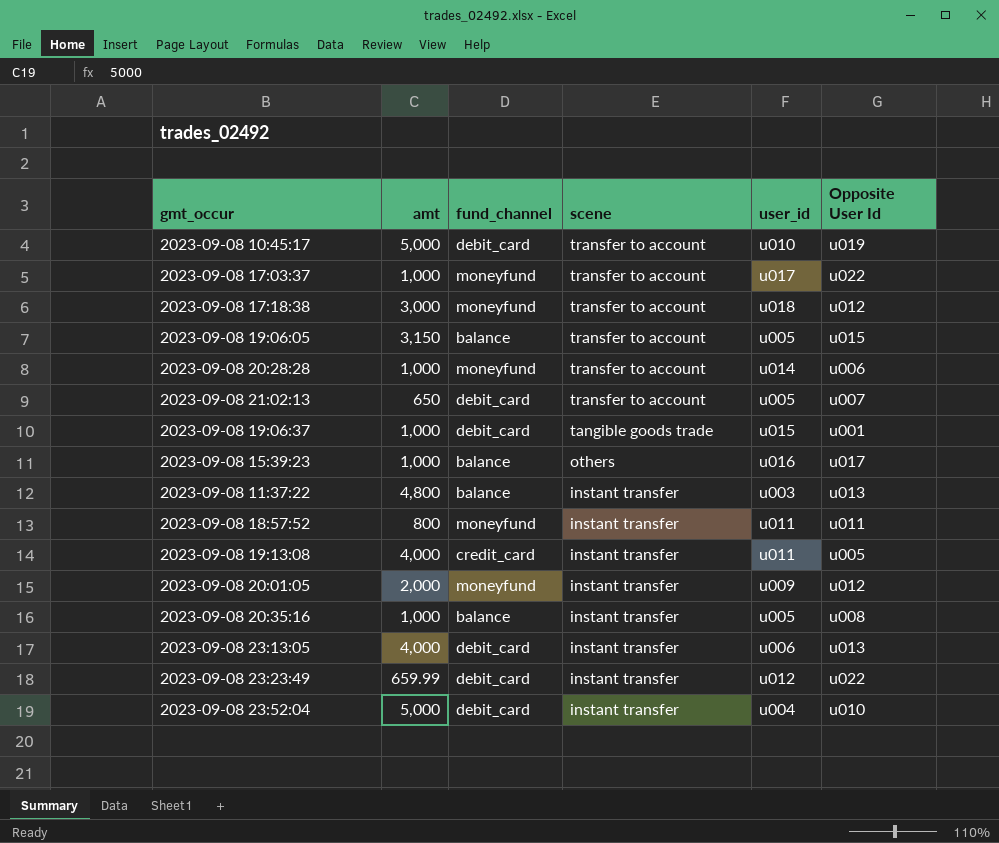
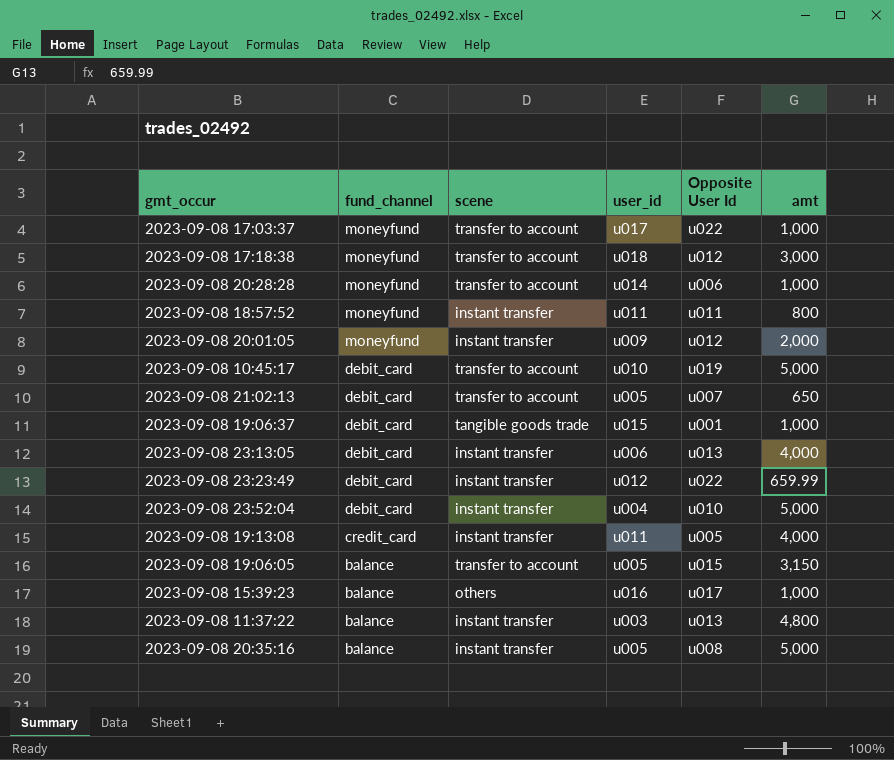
row order: scene descending -> fund_channel descending
column amt | position: 2 -> 6
2023-09-08 20:35:16 | amt: 1,000 -> 5,000

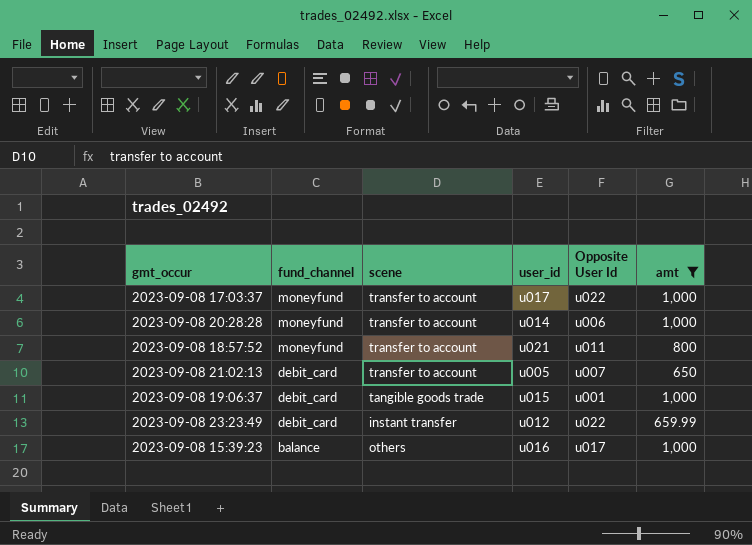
filter: none -> amt <= 1,000
2023-09-08 18:57:52 | scene: instant transfer -> transfer to account
2023-09-08 18:57:52 | user_id: u011 -> u021

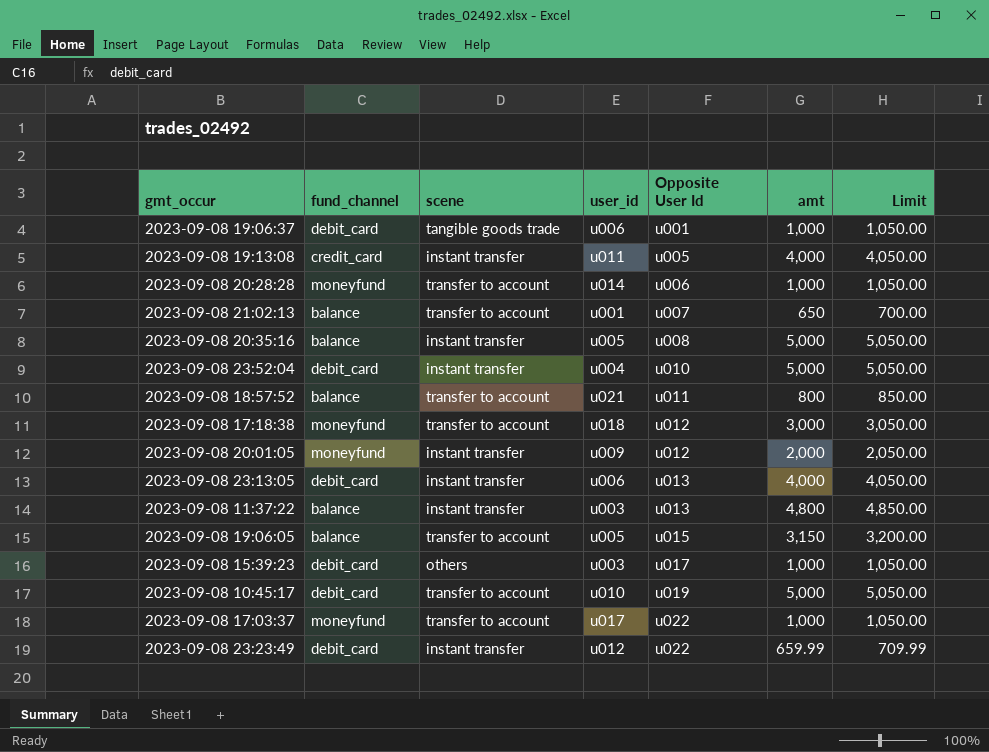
filter: amt <= 1,000 -> none
row order: fund_channel descending -> Opposite User Id ascending
column Limit | formula: none -> [amt] + 50
2023-09-08 19:06:37 | user_id: u015 -> u006
2023-09-08 21:02:13 | fund_channel: debit_card -> balance
2023-09-08 21:02:13 | user_id: u005 -> u001
2023-09-08 18:57:52 | fund_channel: moneyfund -> balance
2023-09-08 15:39:23 | fund_channel: balance -> debit_card
2023-09-08 15:39:23 | user_id: u016 -> u003

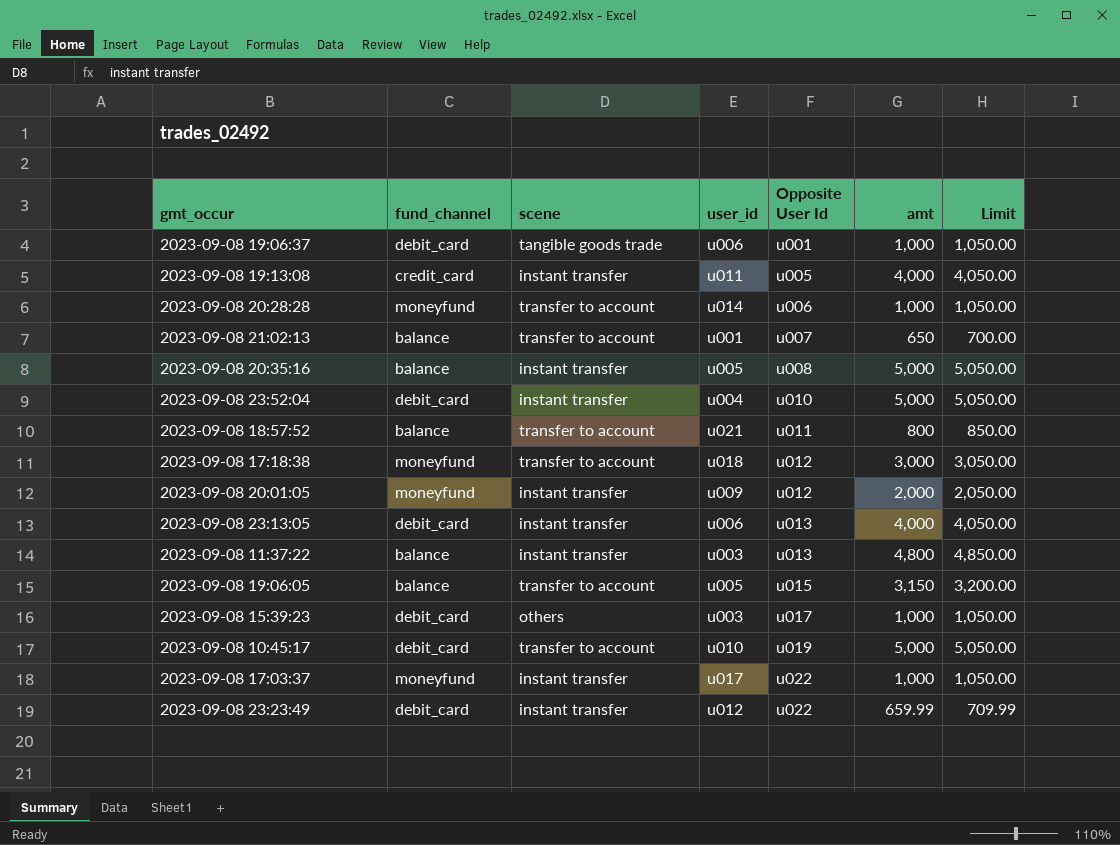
2023-09-08 17:03:37 | scene: transfer to account -> instant transfer

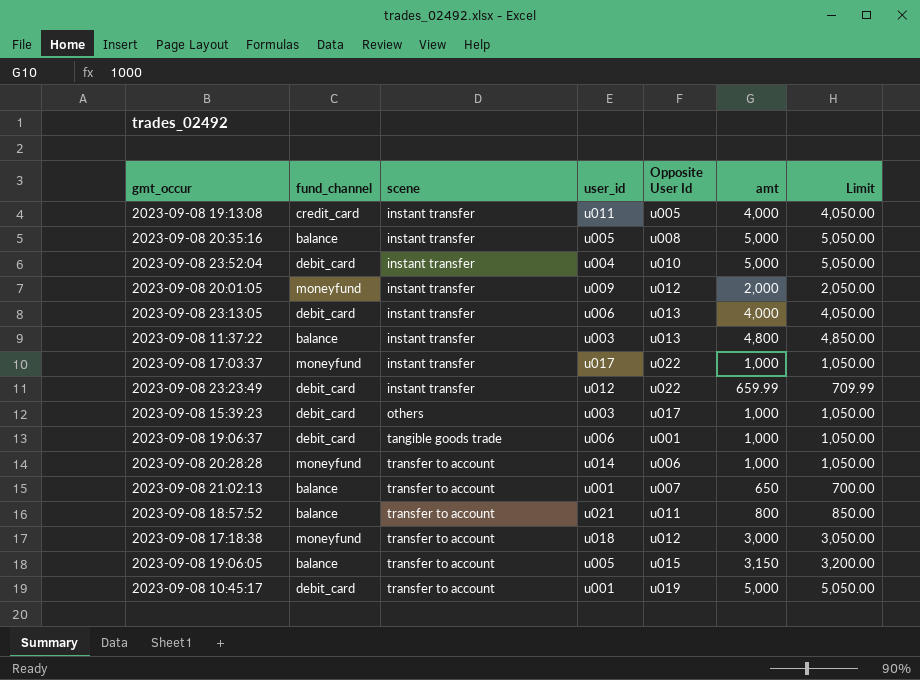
row order: Opposite User Id ascending -> scene ascending
2023-09-08 10:45:17 | user_id: u010 -> u001

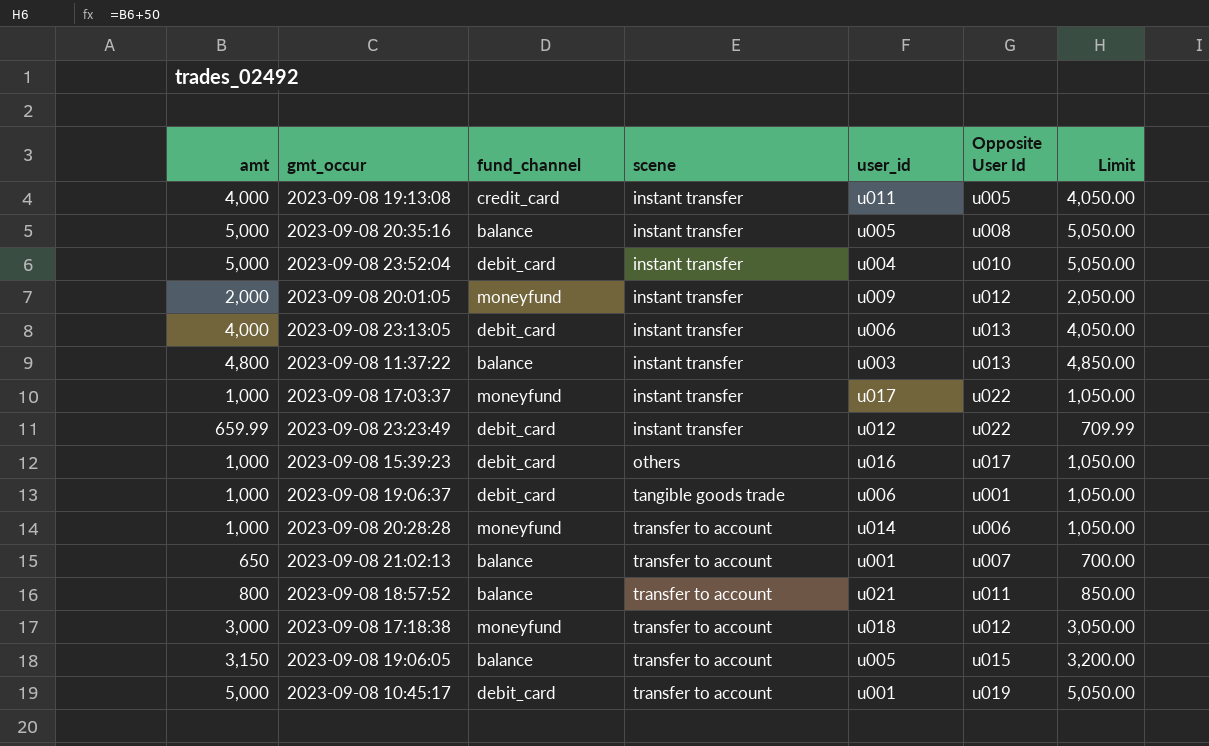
column amt | position: 6 -> 1
2023-09-08 15:39:23 | user_id: u003 -> u016

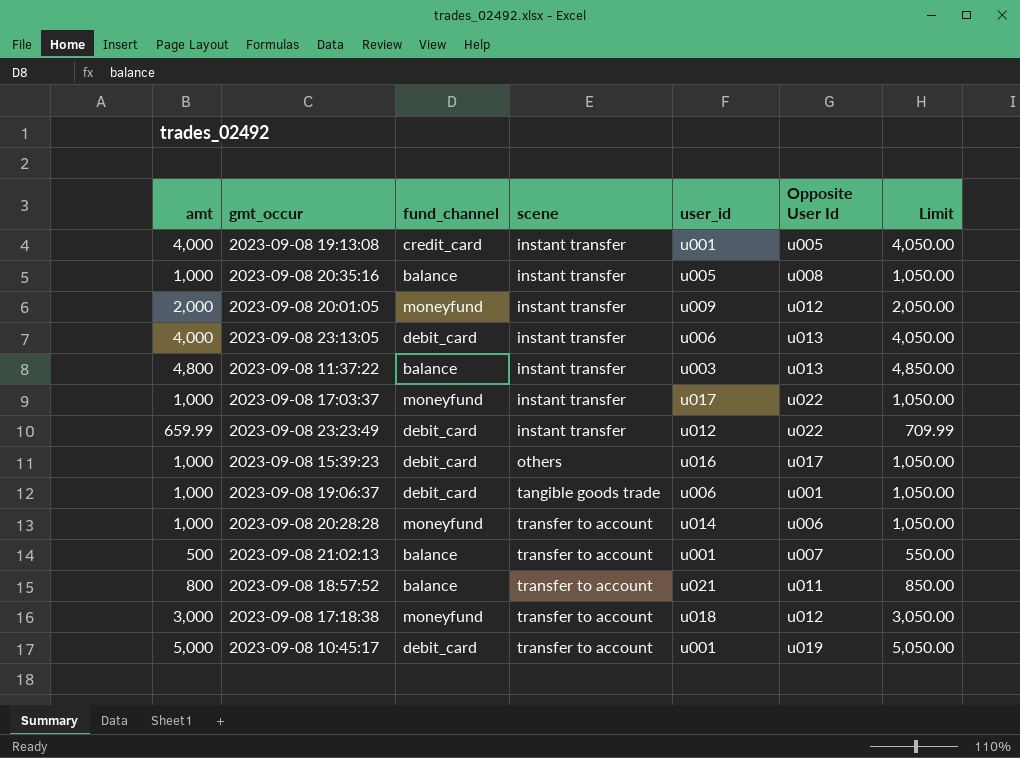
row 2023-09-08 23:52:04: 5,000 | debit_card | instant transfer | u004 | u010 | 5,050.00 -> none
row 2023-09-08 19:06:05: 3,150 | balance | transfer to account | u005 | u015 | 3,200.00 -> none
2023-09-08 19:13:08 | user_id: u011 -> u001
2023-09-08 20:35:16 | amt: 5,000 -> 1,000
2023-09-08 20:35:16 | Limit: 5,050.00 -> 1,050.00
2023-09-08 21:02:13 | amt: 650 -> 500
2023-09-08 21:02:13 | Limit: 700.00 -> 550.00

